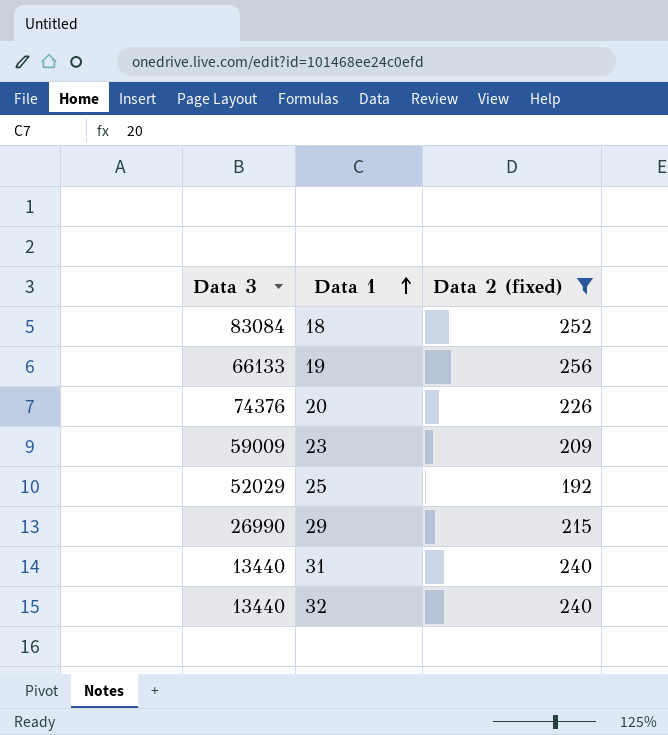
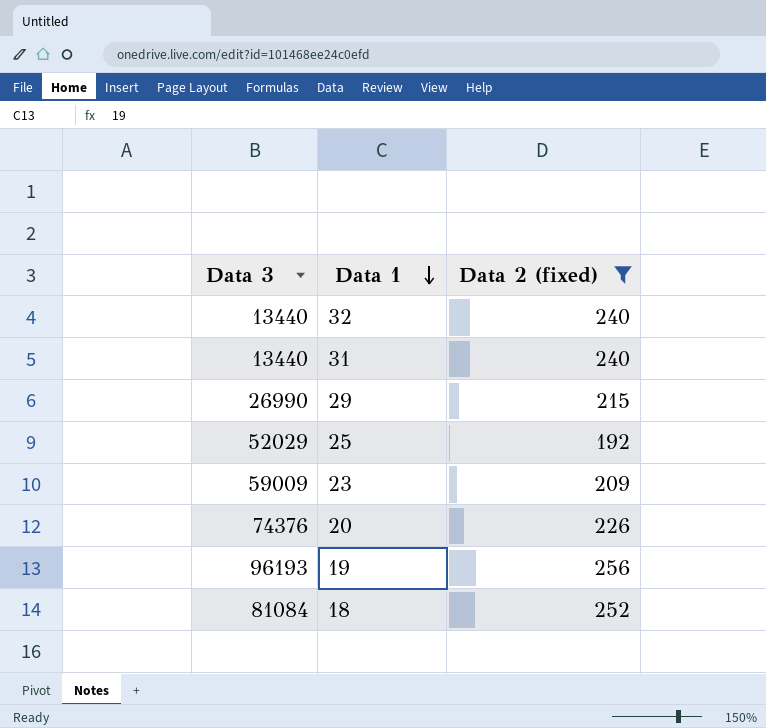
row order: Data 1 ascending -> Data 1 descending
19 | Data 3: 66133 -> 96193
18 | Data 3: 83084 -> 81084

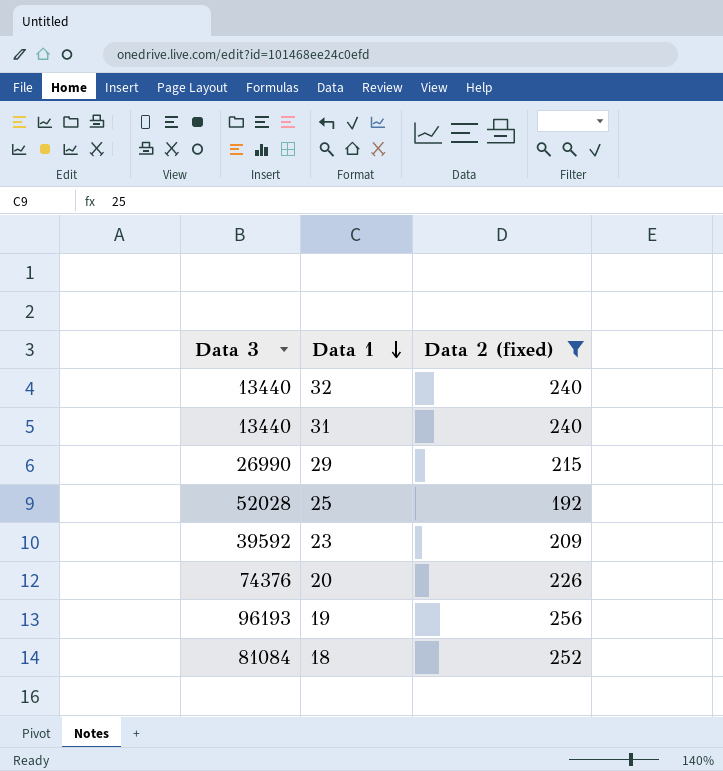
25 | Data 3: 52029 -> 52028
23 | Data 3: 59009 -> 39592

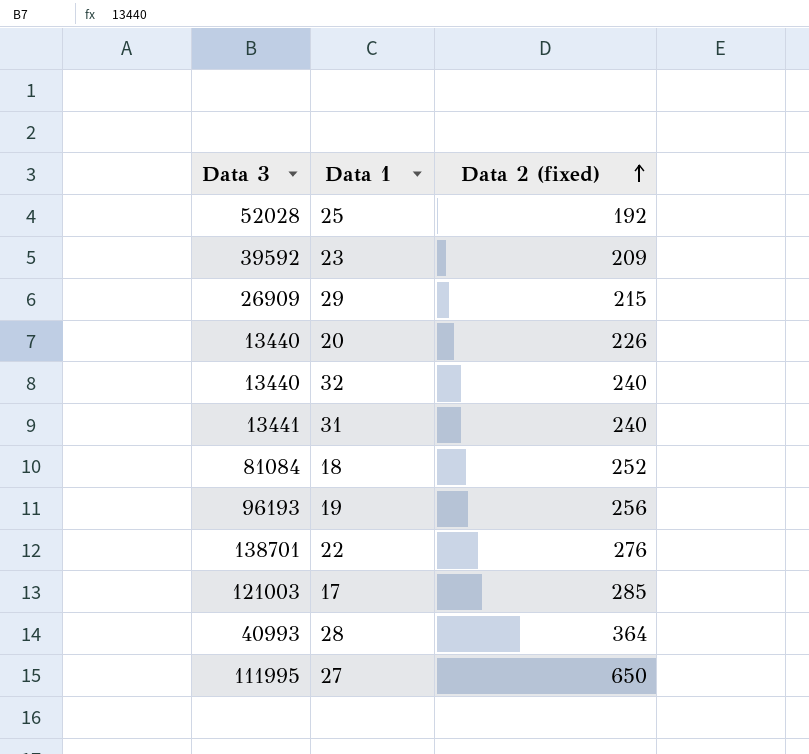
filter: Data 2 (fixed) <= 256 -> none
row order: Data 1 descending -> Data 2 (fixed) ascending
29 | Data 3: 26990 -> 26909
20 | Data 3: 74376 -> 13440
31 | Data 3: 13440 -> 13441

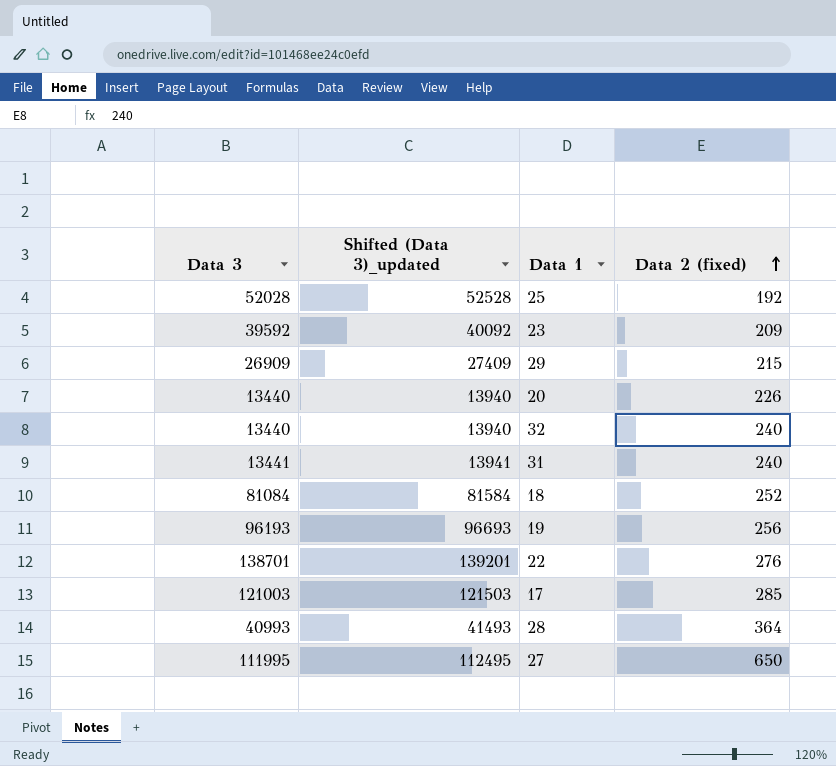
column Shifted (Data 3)_updated | formula: none -> [Data 3] + 500

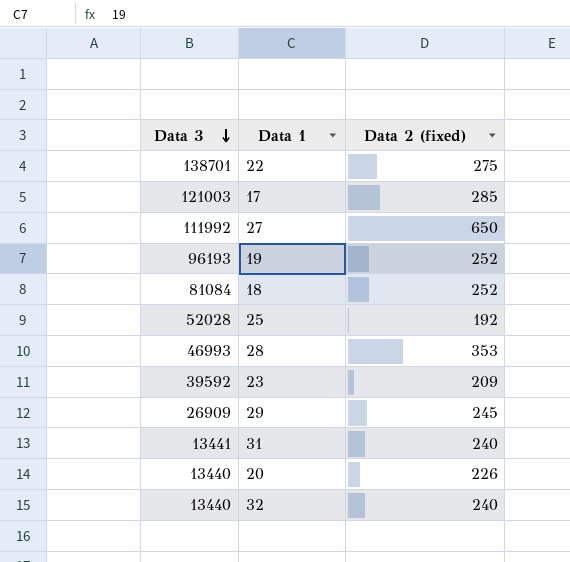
row order: Data 2 (fixed) ascending -> Data 3 descending
column Shifted (Data 3)_updated | formula: [Data 3] + 500 -> none
22 | Data 2 (fixed): 276 -> 275
27 | Data 3: 111995 -> 111992
19 | Data 2 (fixed): 256 -> 252
28 | Data 3: 40993 -> 46993
28 | Data 2 (fixed): 364 -> 353
29 | Data 2 (fixed): 215 -> 245

